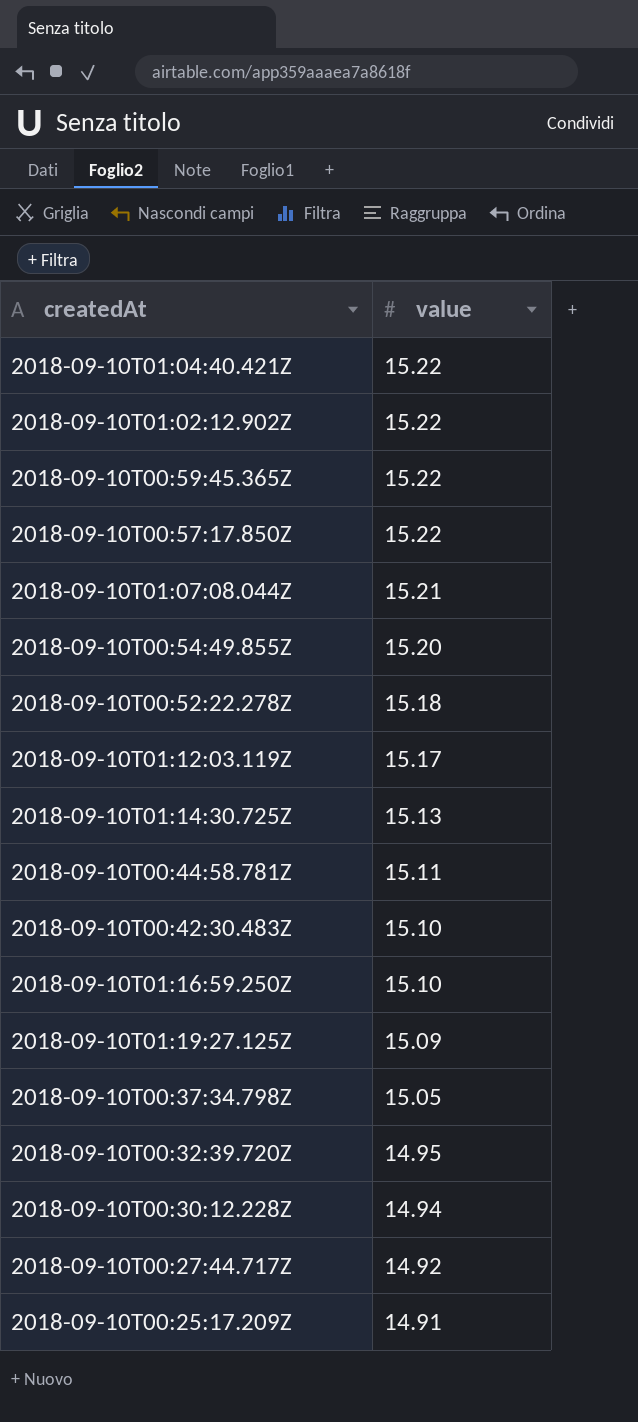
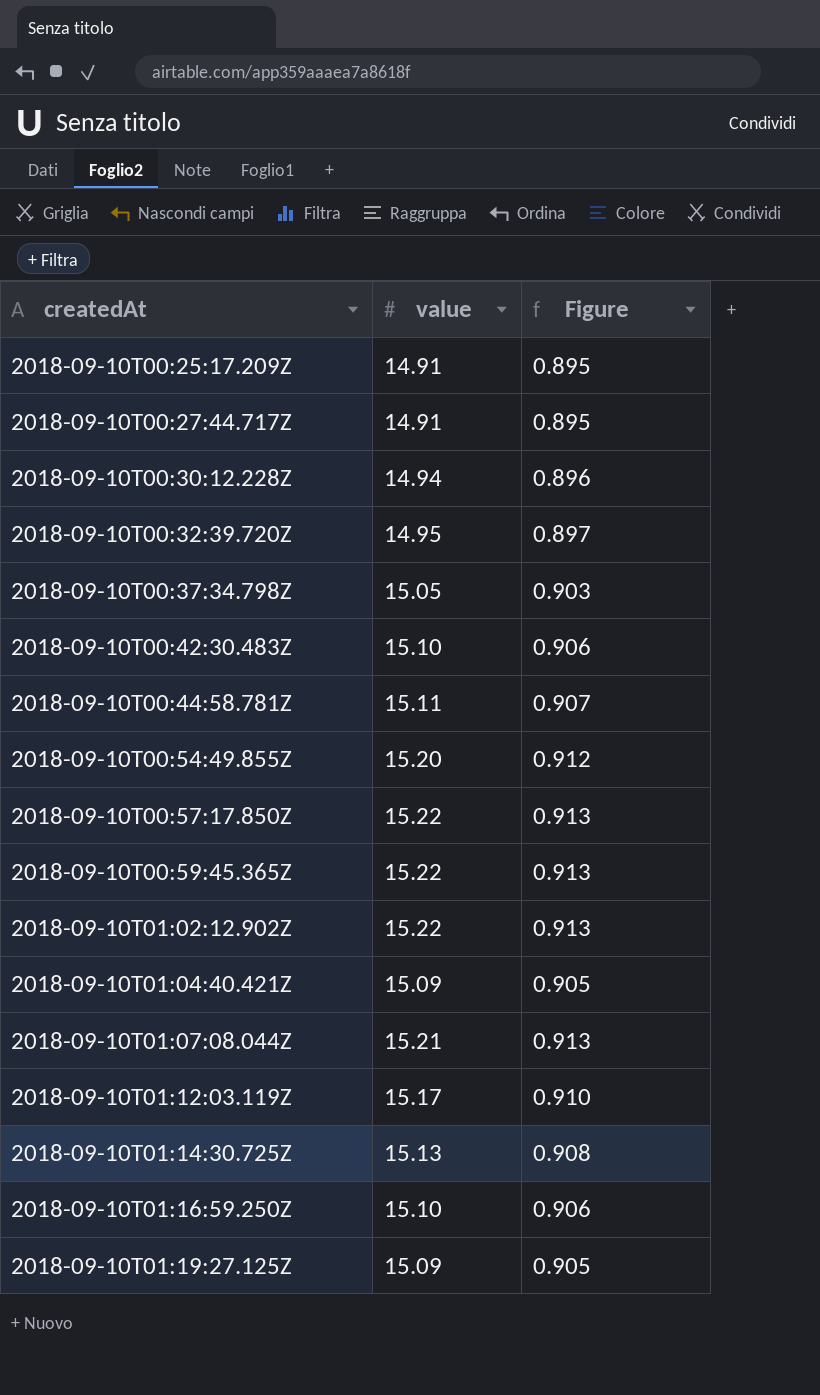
row order: value descending -> createdAt ascending
column Figure | formula: none -> [value] * 0.06
row 2018-09-10T00:52:22.278Z: 15.18 -> none
2018-09-10T00:27:44.717Z | value: 14.92 -> 14.91
2018-09-10T01:04:40.421Z | value: 15.22 -> 15.09

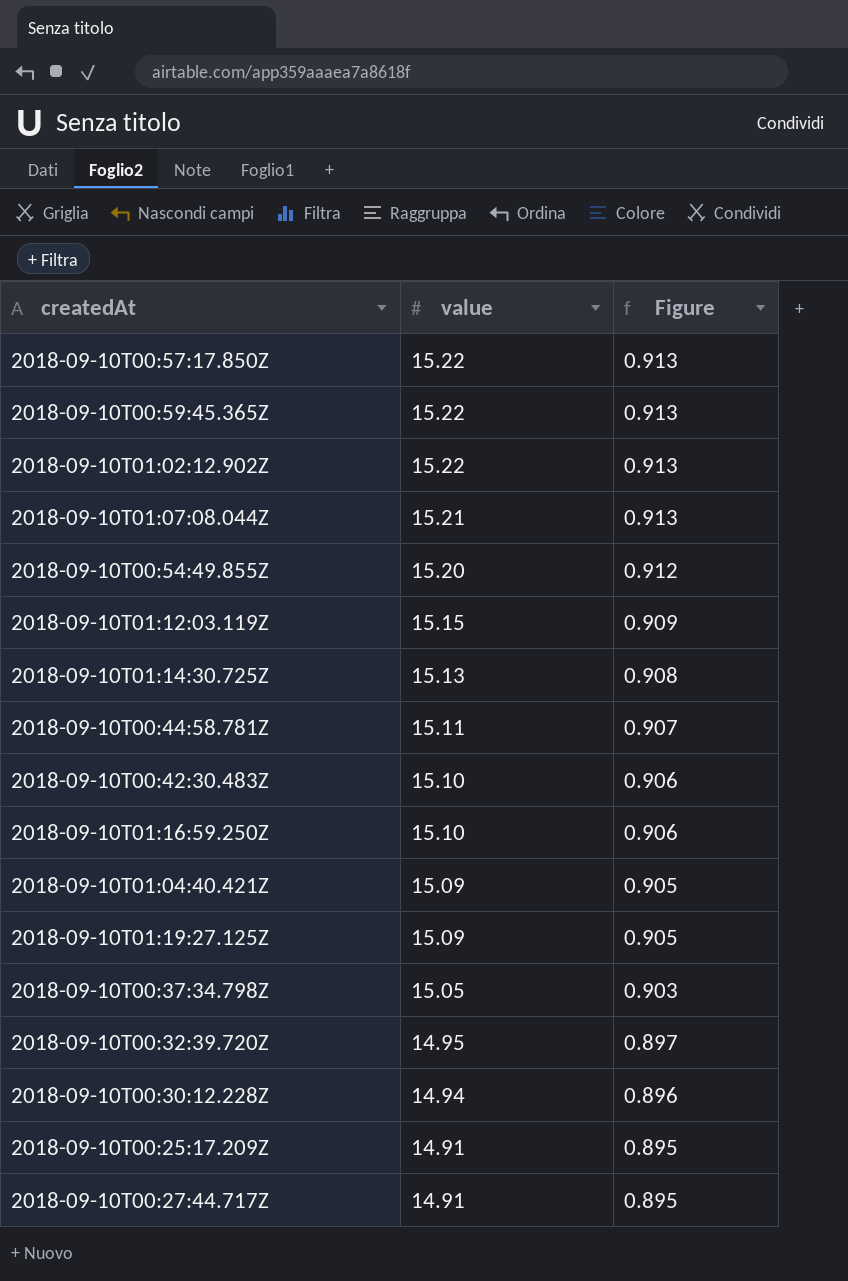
row order: createdAt ascending -> value descending
2018-09-10T01:12:03.119Z | value: 15.17 -> 15.15
2018-09-10T01:12:03.119Z | Figure: 0.910 -> 0.909

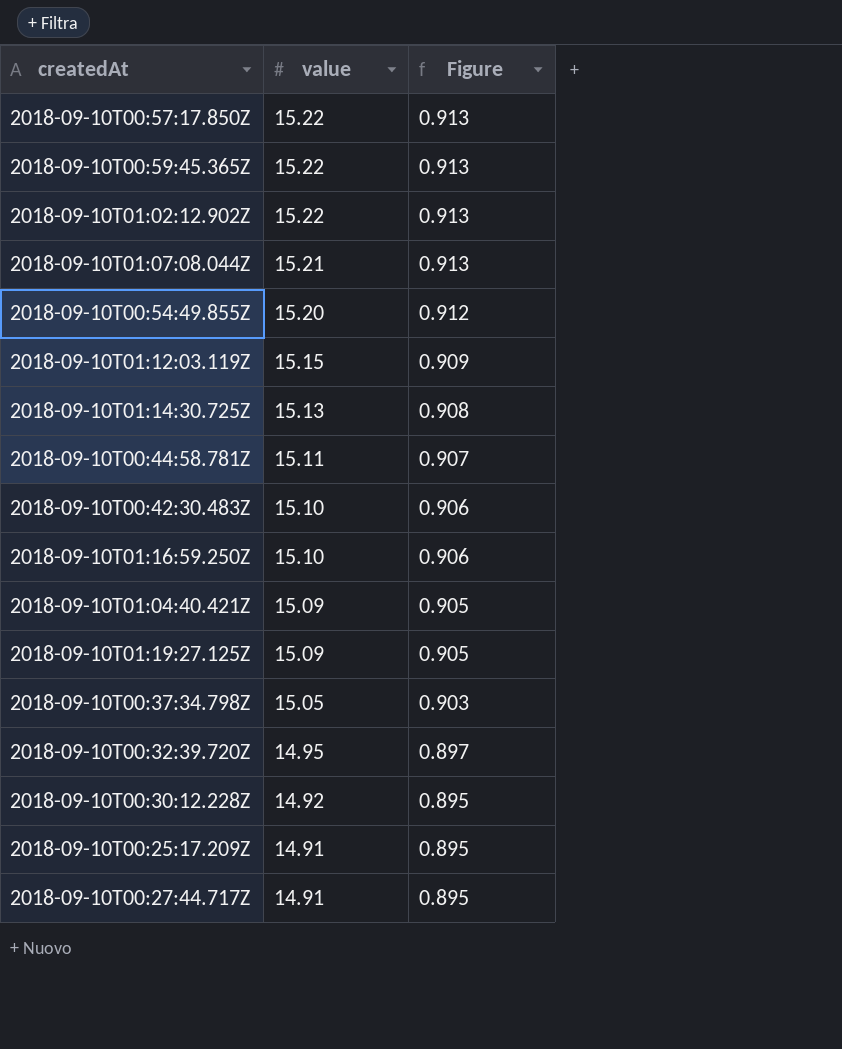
2018-09-10T00:30:12.228Z | value: 14.94 -> 14.92
2018-09-10T00:30:12.228Z | Figure: 0.896 -> 0.895

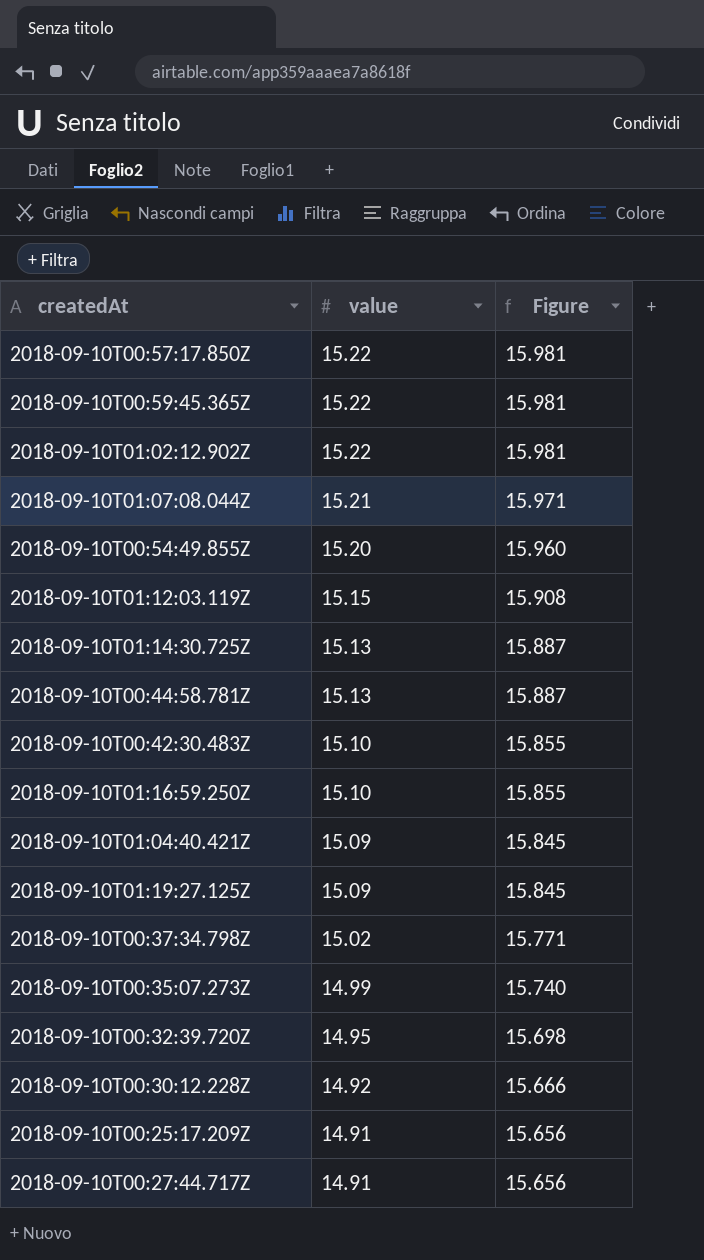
column Figure | formula: [value] * 0.06 -> [value] * 1.05
2018-09-10T00:44:58.781Z | value: 15.11 -> 15.13
2018-09-10T00:37:34.798Z | value: 15.05 -> 15.02
row 2018-09-10T00:35:07.273Z: none -> 14.99 | 15.740

